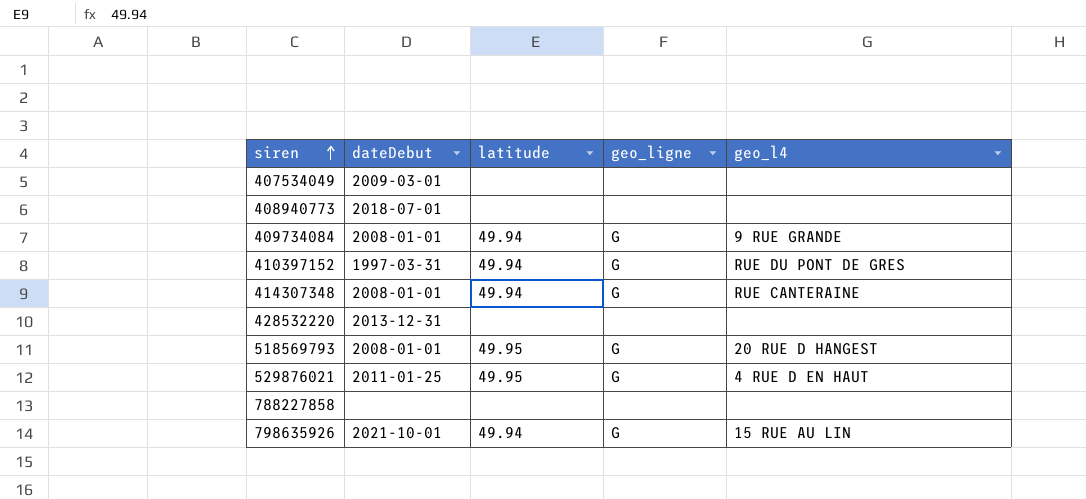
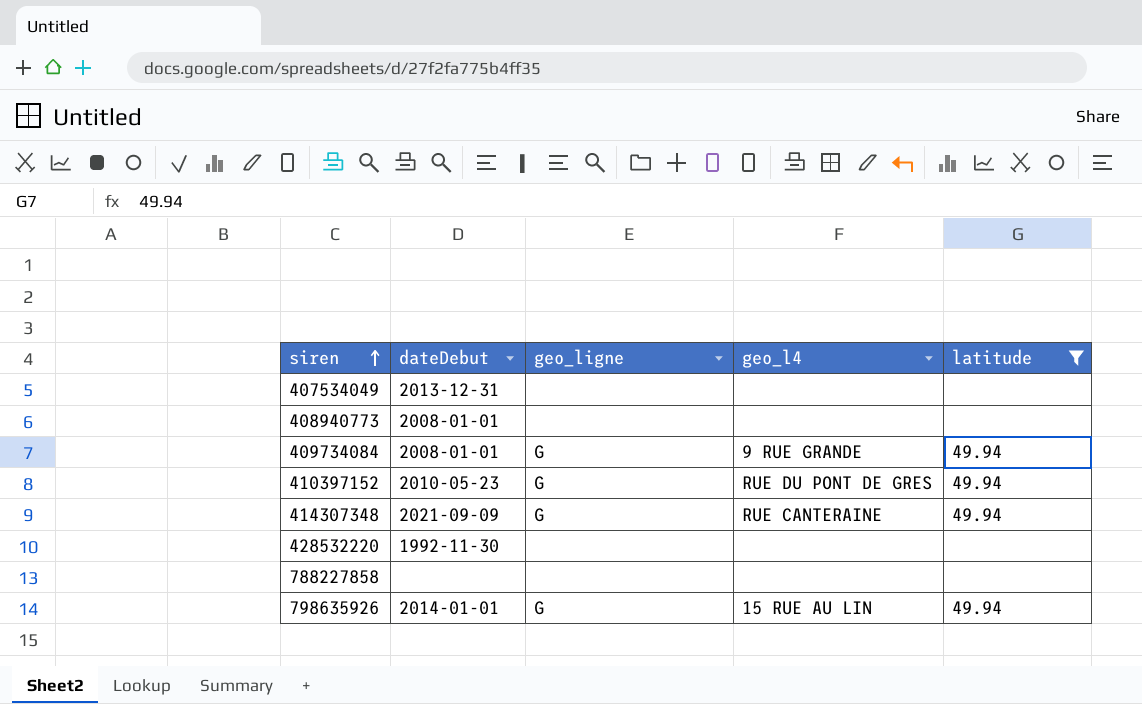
filter: none -> latitude != 49.95
column latitude | position: 3 -> 5
407534049 | dateDebut: 2009-03-01 -> 2013-12-31
408940773 | dateDebut: 2018-07-01 -> 2008-01-01
410397152 | dateDebut: 1997-03-31 -> 2010-05-23
414307348 | dateDebut: 2008-01-01 -> 2021-09-09
428532220 | dateDebut: 2013-12-31 -> 1992-11-30
798635926 | dateDebut: 2021-10-01 -> 2014-01-01

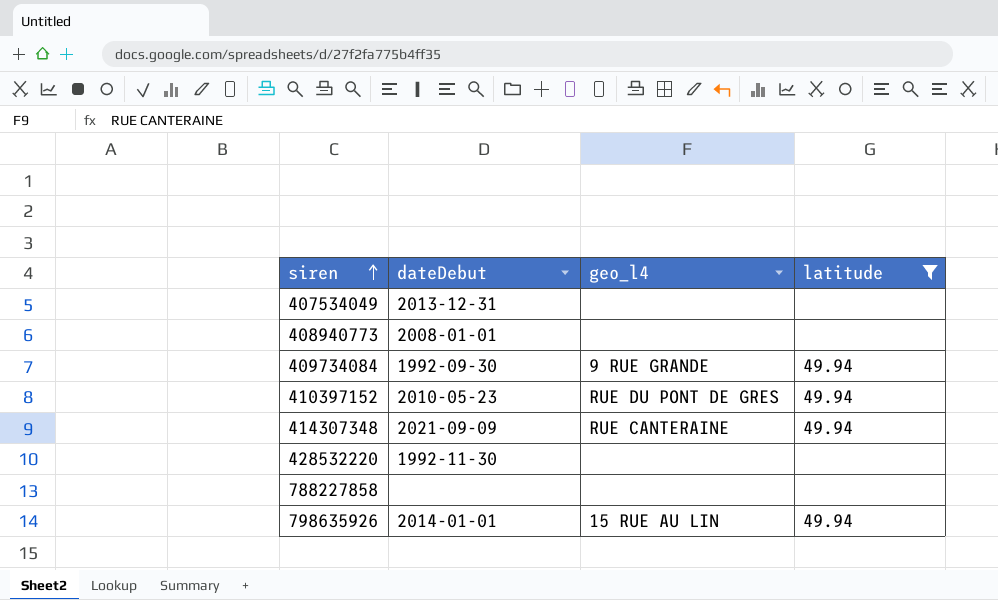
column geo_ligne | position: 3 -> none
409734084 | dateDebut: 2008-01-01 -> 1992-09-30

